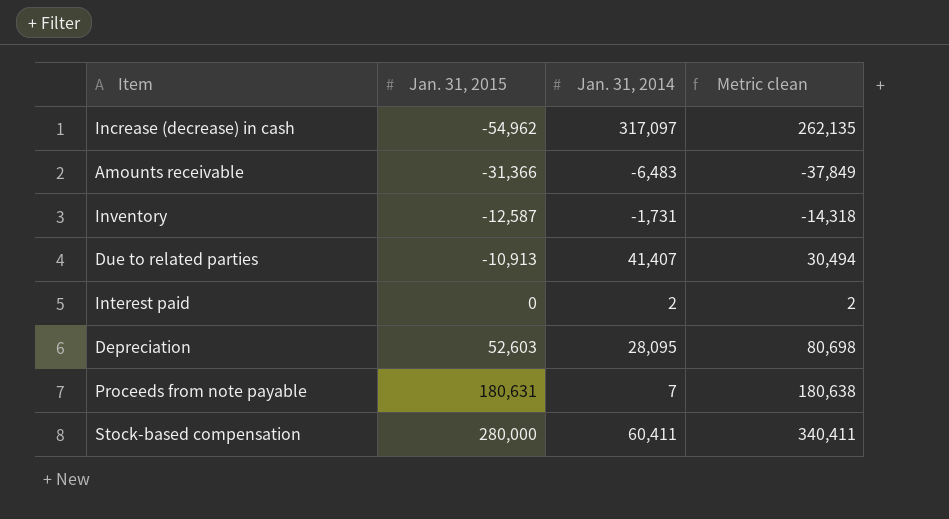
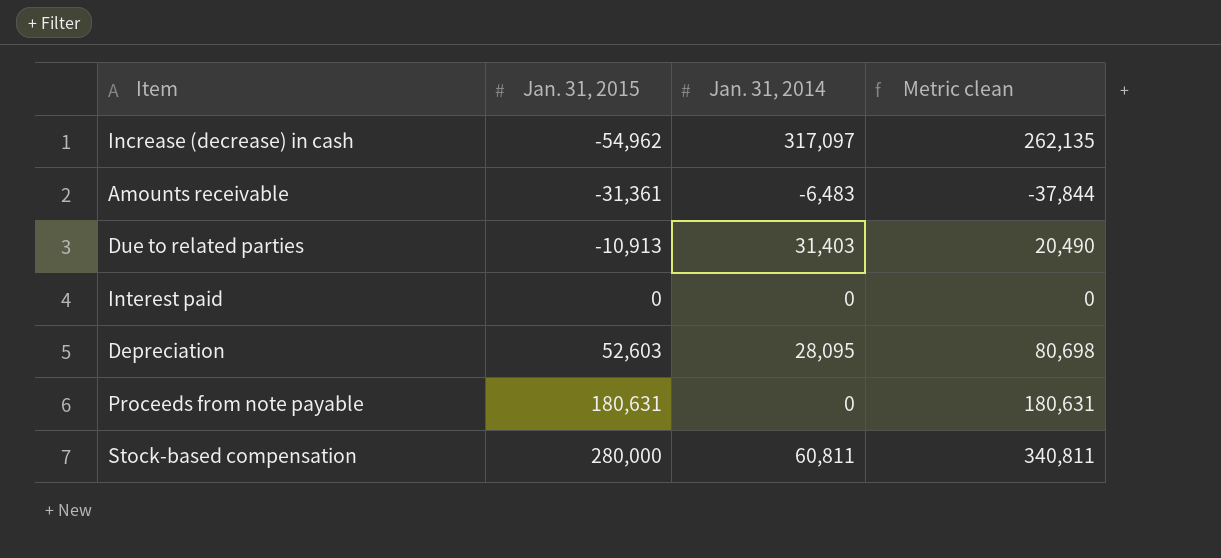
row Inventory: -12,587 | -1,731 | -14,318 -> none
Amounts receivable | Jan. 31, 2015: -31,366 -> -31,361
Amounts receivable | Metric clean: -37,849 -> -37,844
Due to related parties | Jan. 31, 2014: 41,407 -> 31,403
Due to related parties | Metric clean: 30,494 -> 20,490
Interest paid | Jan. 31, 2014: 2 -> 0
Interest paid | Metric clean: 2 -> 0
Proceeds from note payable | Jan. 31, 2014: 7 -> 0
Proceeds from note payable | Metric clean: 180,638 -> 180,631
Stock-based compensation | Jan. 31, 2014: 60,411 -> 60,811
Stock-based compensation | Metric clean: 340,411 -> 340,811

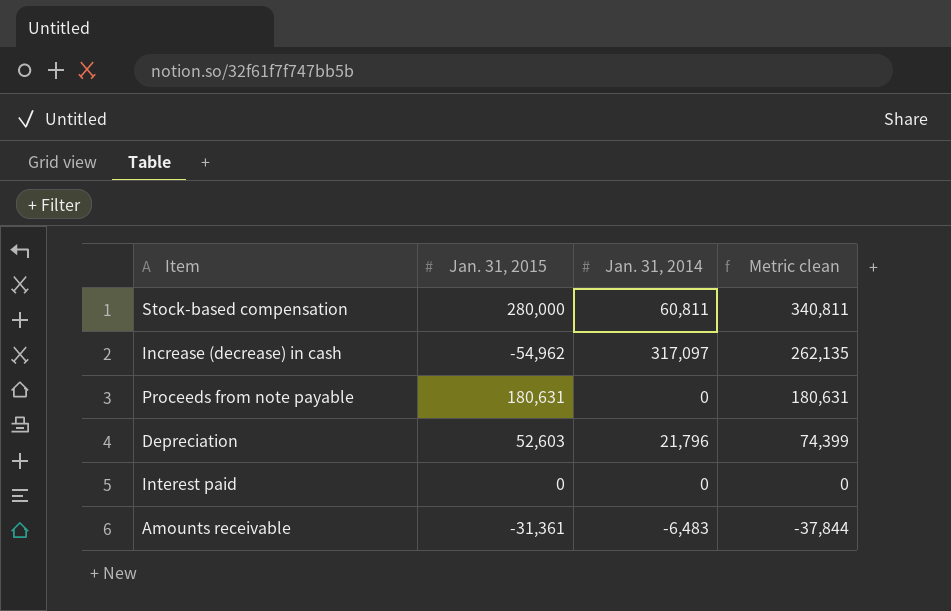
row order: Jan. 31, 2015 ascending -> Metric clean descending
row Due to related parties: -10,913 | 31,403 | 20,490 -> none
Depreciation | Jan. 31, 2014: 28,095 -> 21,796
Depreciation | Metric clean: 80,698 -> 74,399

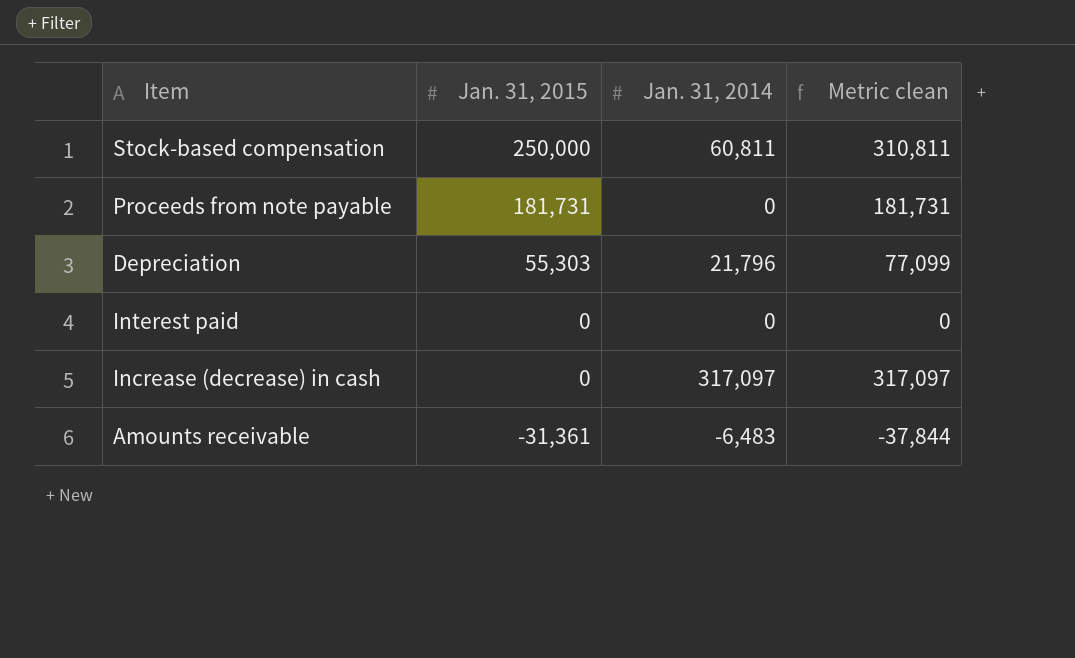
row order: Metric clean descending -> Jan. 31, 2015 descending
Stock-based compensation | Jan. 31, 2015: 280,000 -> 250,000
Stock-based compensation | Metric clean: 340,811 -> 310,811
Proceeds from note payable | Jan. 31, 2015: 180,631 -> 181,731
Proceeds from note payable | Metric clean: 180,631 -> 181,731
Depreciation | Jan. 31, 2015: 52,603 -> 55,303
Depreciation | Metric clean: 74,399 -> 77,099
Increase (decrease) in cash | Jan. 31, 2015: -54,962 -> 0
Increase (decrease) in cash | Metric clean: 262,135 -> 317,097

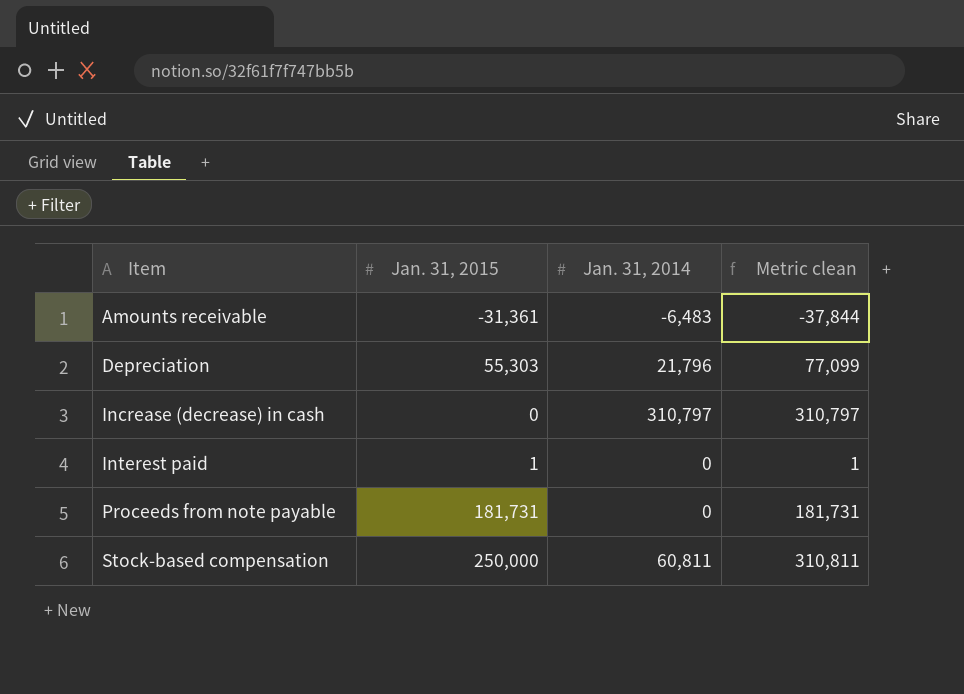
row order: Jan. 31, 2015 descending -> Item ascending
Increase (decrease) in cash | Jan. 31, 2014: 317,097 -> 310,797
Increase (decrease) in cash | Metric clean: 317,097 -> 310,797
Interest paid | Jan. 31, 2015: 0 -> 1
Interest paid | Metric clean: 0 -> 1

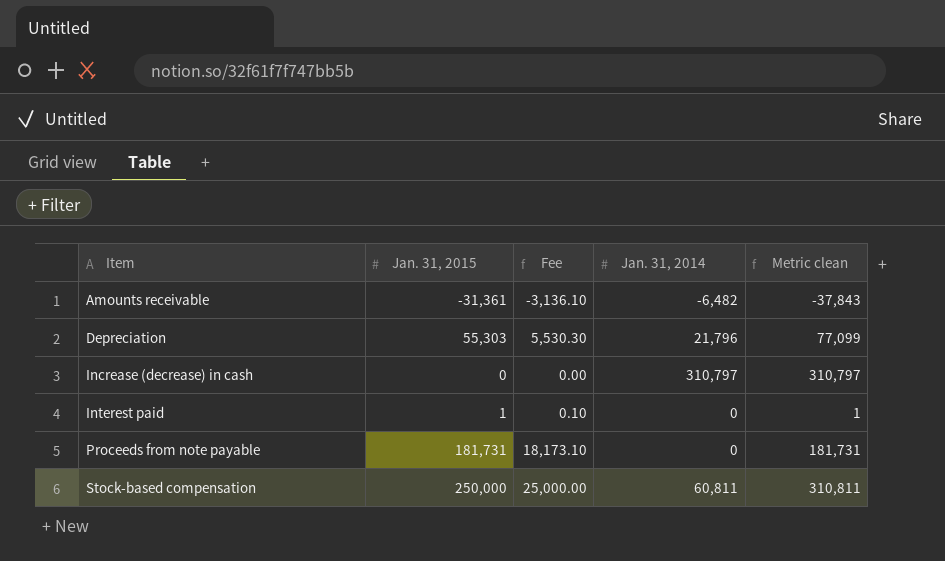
column Fee | formula: none -> [Jan. 31, 2015] * 0.1
Amounts receivable | Jan. 31, 2014: -6,483 -> -6,482
Amounts receivable | Metric clean: -37,844 -> -37,843

